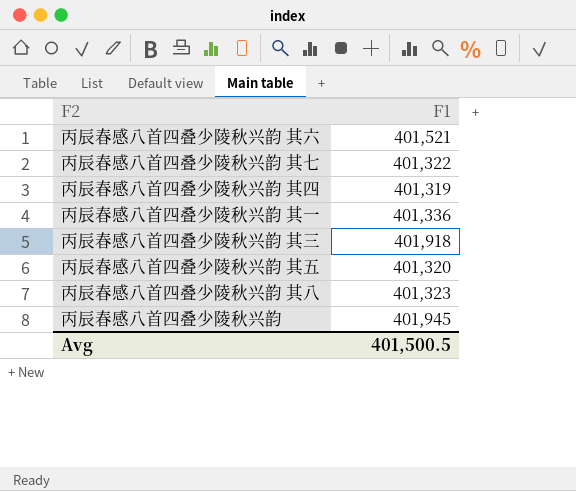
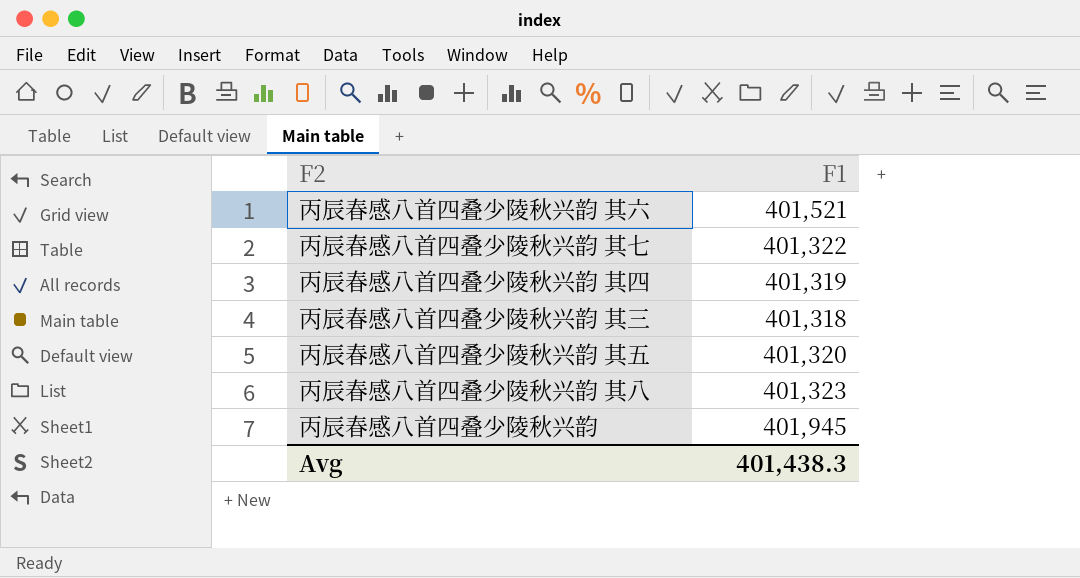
row 丙辰春感八首四叠少陵秋兴韵 其一: 401,336 -> none
丙辰春感八首四叠少陵秋兴韵 其三 | F1: 401,918 -> 401,318
Avg | F1: 401,500.5 -> 401,438.3

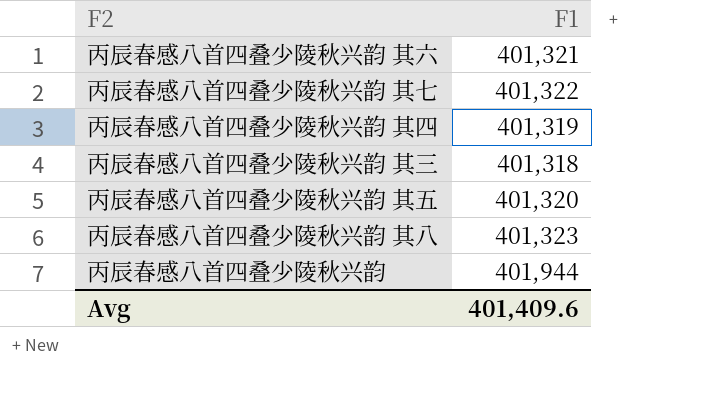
丙辰春感八首四叠少陵秋兴韵 其六 | F1: 401,521 -> 401,321
丙辰春感八首四叠少陵秋兴韵 | F1: 401,945 -> 401,944
Avg | F1: 401,438.3 -> 401,409.6

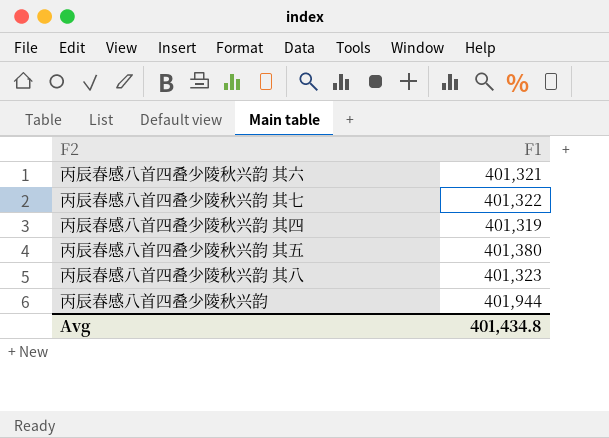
row 丙辰春感八首四叠少陵秋兴韵 其三: 401,318 -> none
丙辰春感八首四叠少陵秋兴韵 其五 | F1: 401,320 -> 401,380
Avg | F1: 401,409.6 -> 401,434.8

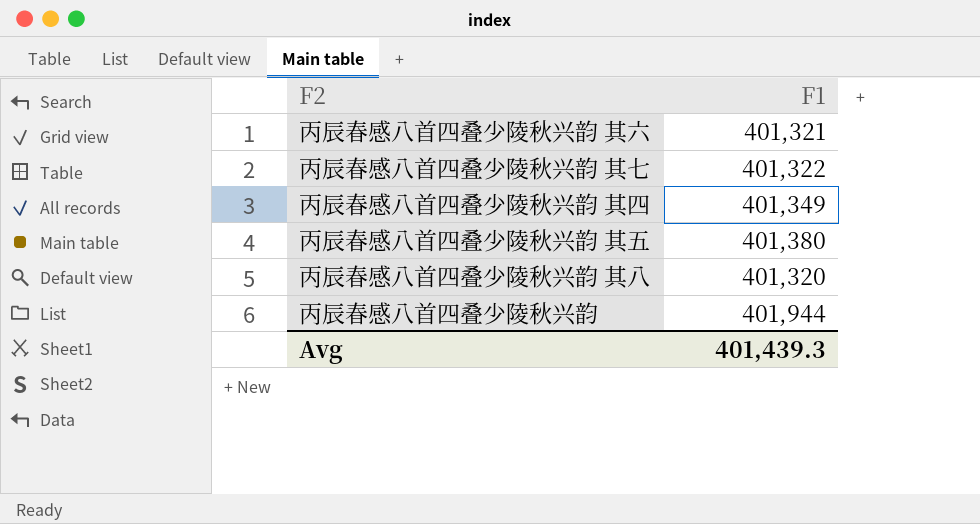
丙辰春感八首四叠少陵秋兴韵 其四 | F1: 401,319 -> 401,349
丙辰春感八首四叠少陵秋兴韵 其八 | F1: 401,323 -> 401,320
Avg | F1: 401,434.8 -> 401,439.3

